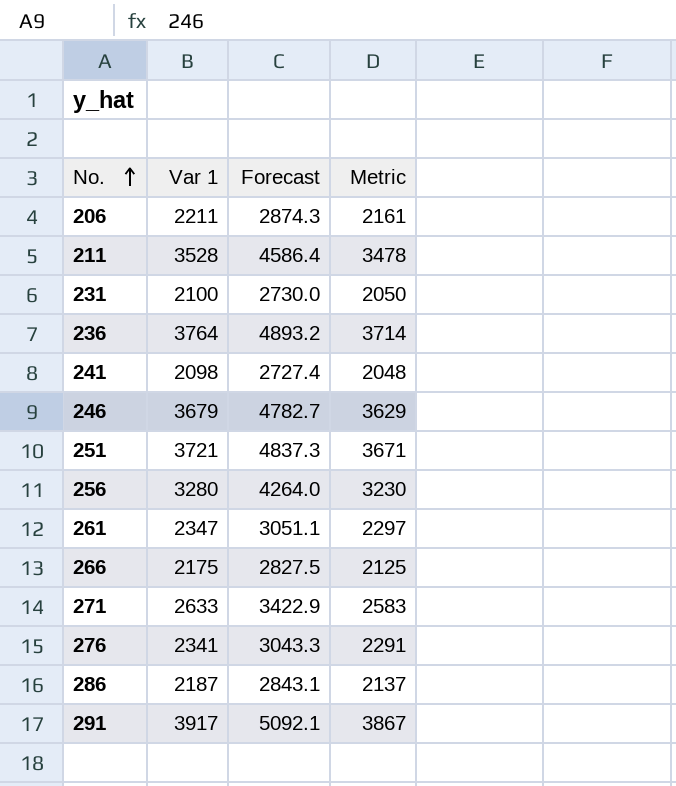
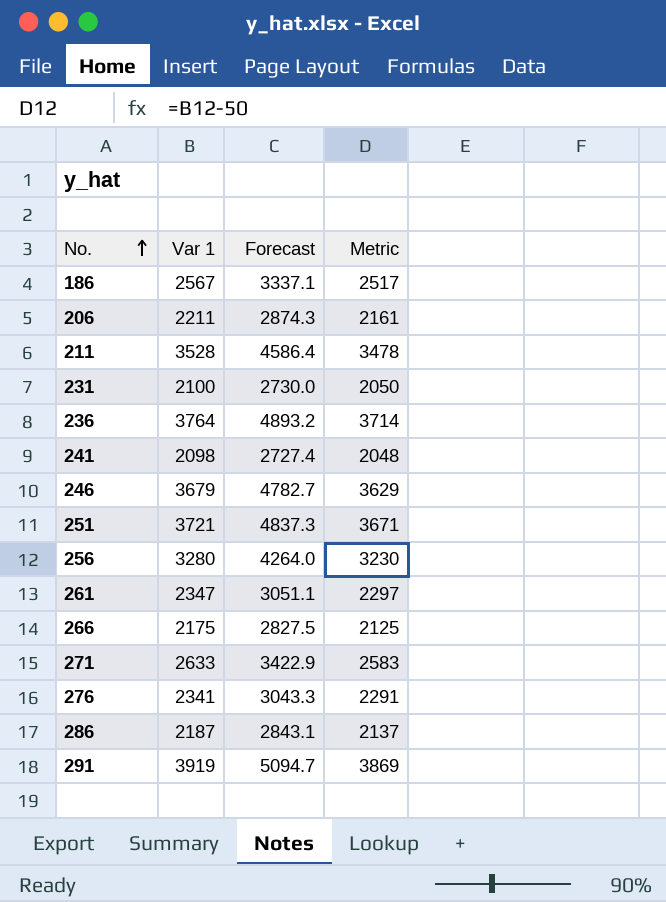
row 186: none -> 2567 | 3337.1 | 2517
291 | Var 1: 3917 -> 3919
291 | Forecast: 5092.1 -> 5094.7
291 | Metric: 3867 -> 3869

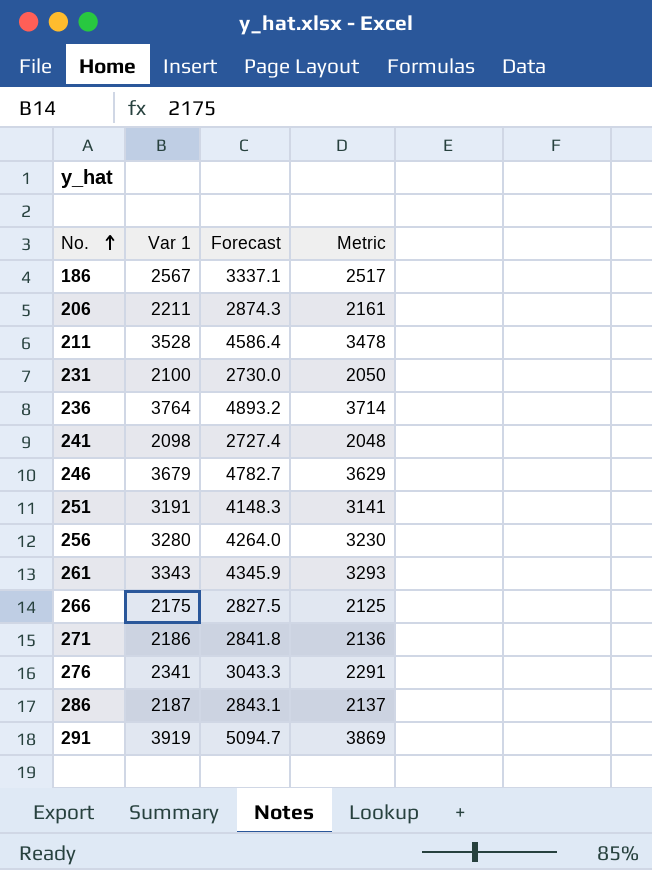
251 | Var 1: 3721 -> 3191
251 | Forecast: 4837.3 -> 4148.3
251 | Metric: 3671 -> 3141
261 | Var 1: 2347 -> 3343
261 | Forecast: 3051.1 -> 4345.9
261 | Metric: 2297 -> 3293
271 | Var 1: 2633 -> 2186
271 | Forecast: 3422.9 -> 2841.8
271 | Metric: 2583 -> 2136

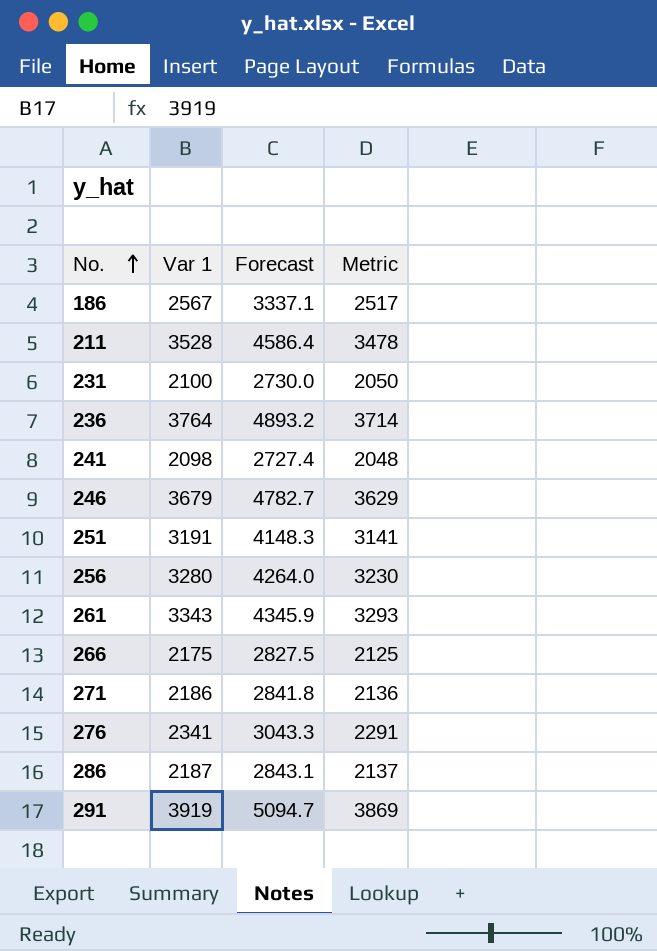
row 206: 2211 | 2874.3 | 2161 -> none

